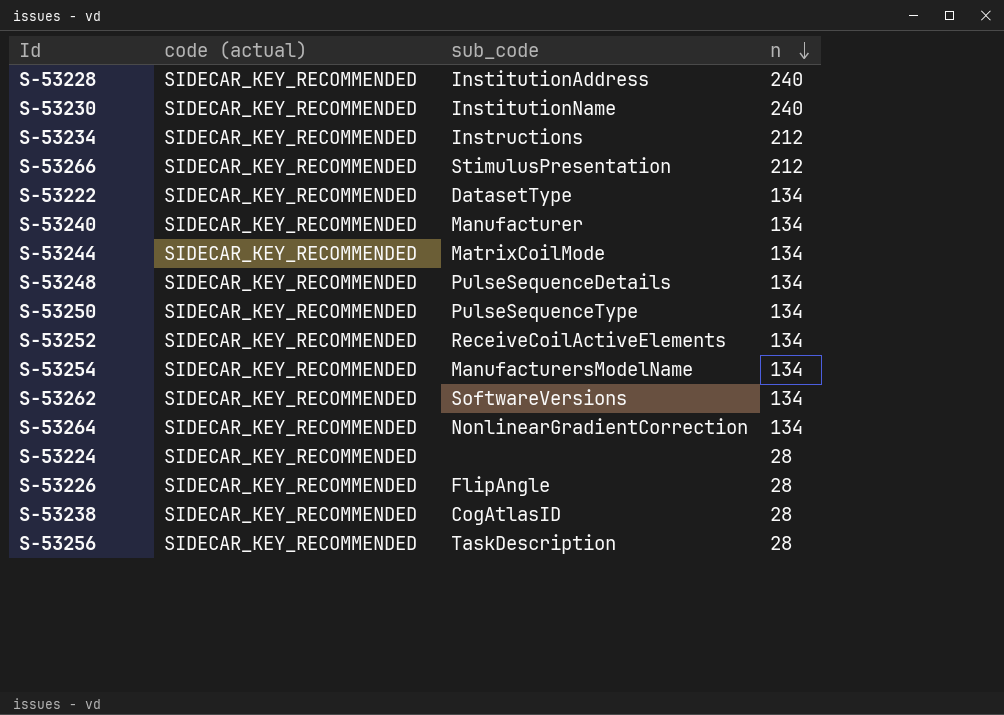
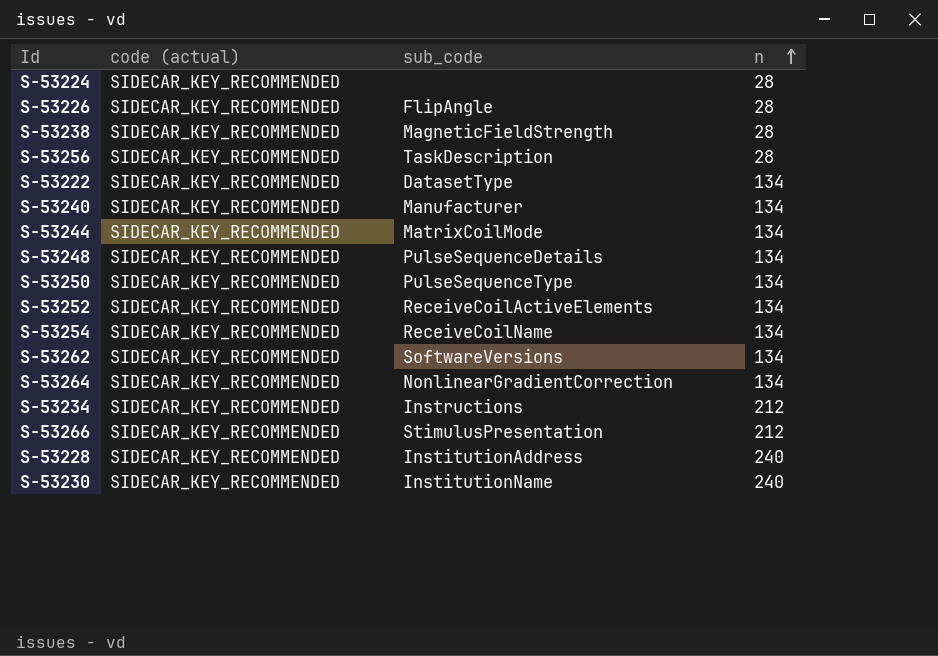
row order: n descending -> n ascending
S-53238 | sub_code: CogAtlasID -> MagneticFieldStrength
S-53254 | sub_code: ManufacturersModelName -> ReceiveCoilName

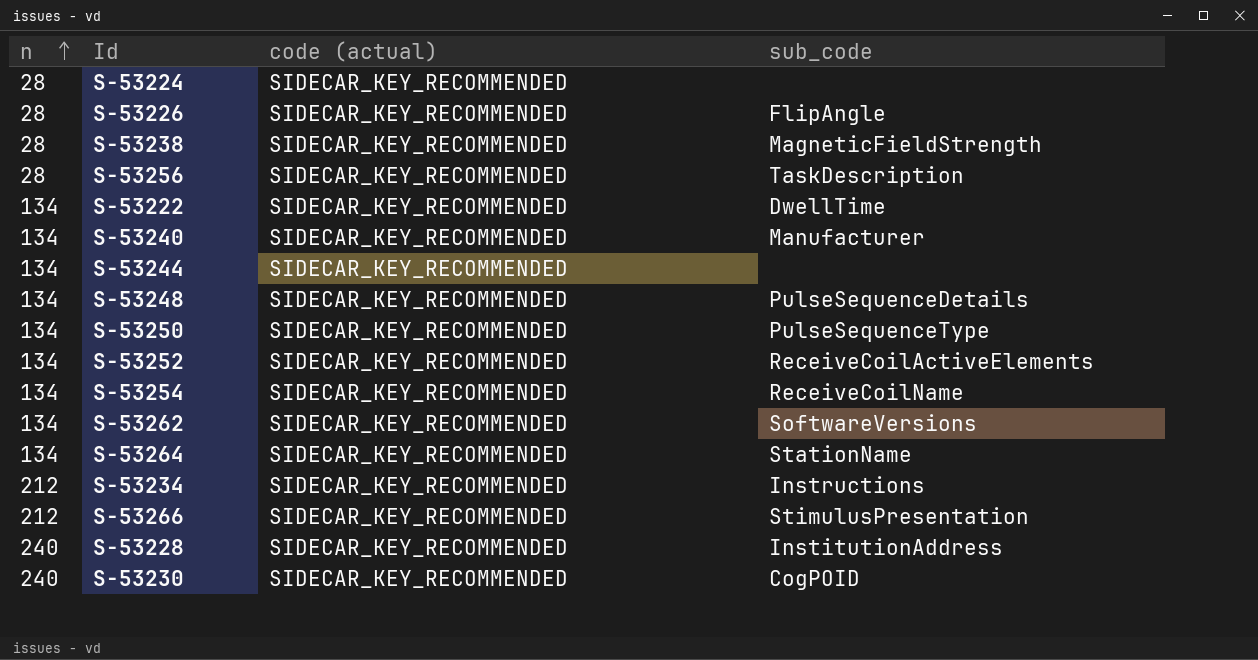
column n | position: 4 -> 1
S-53222 | sub_code: DatasetType -> DwellTime
S-53244 | sub_code: MatrixCoilMode -> none
S-53264 | sub_code: NonlinearGradientCorrection -> StationName
S-53230 | sub_code: InstitutionName -> CogPOID

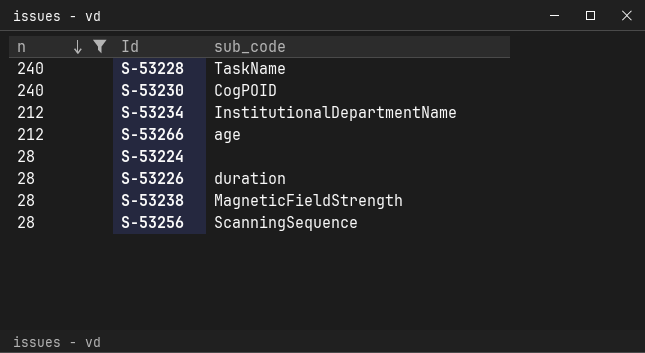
filter: none -> n != 134
row order: n ascending -> n descending
column code (actual) | position: 3 -> none
S-53228 | sub_code: InstitutionAddress -> TaskName
S-53234 | sub_code: Instructions -> InstitutionalDepartmentName
S-53266 | sub_code: StimulusPresentation -> age
S-53226 | sub_code: FlipAngle -> duration
S-53256 | sub_code: TaskDescription -> ScanningSequence

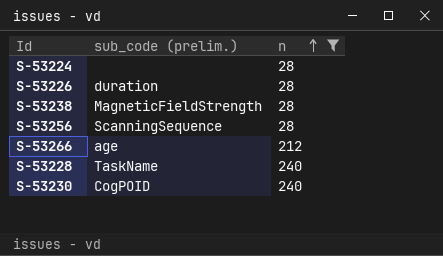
row order: n descending -> n ascending
column name: sub_code -> sub_code (prelim.)
column n | position: 1 -> 3
row S-53234: 212 | InstitutionalDepartmentName -> none

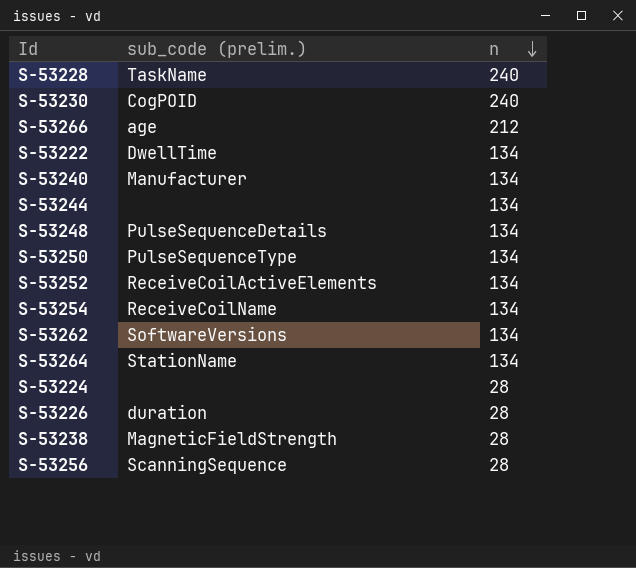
filter: n != 134 -> none
row order: n ascending -> n descending

